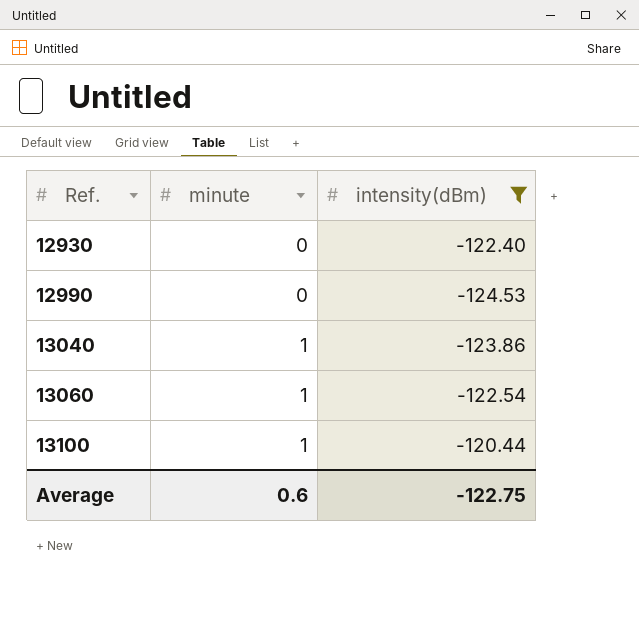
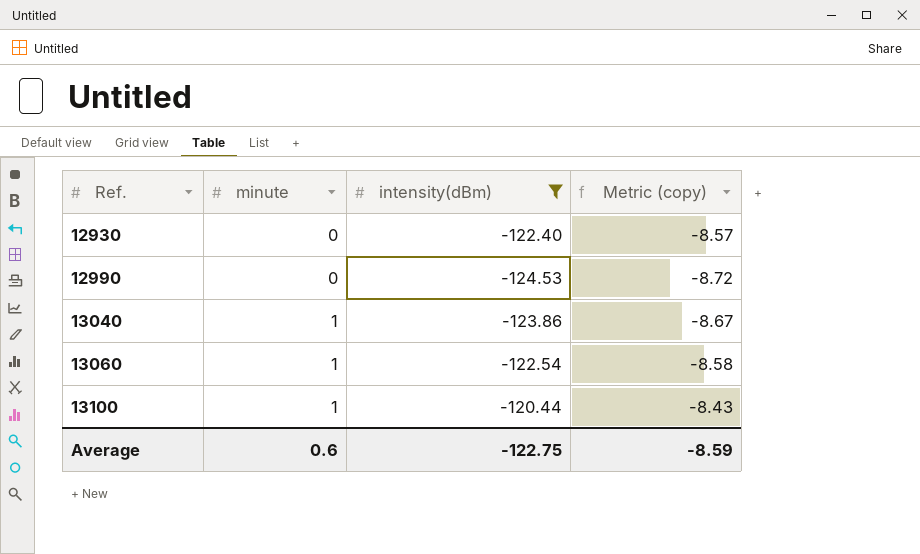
column Metric (copy) | formula: none -> [intensity(dBm)] * 0.07

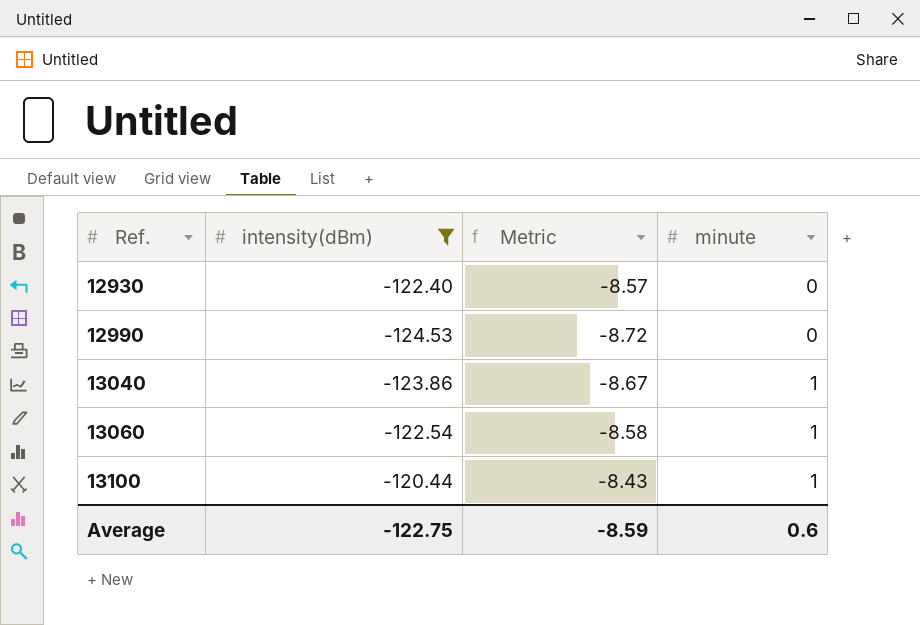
column name: Metric (copy) -> Metric
column minute | position: 2 -> 4

